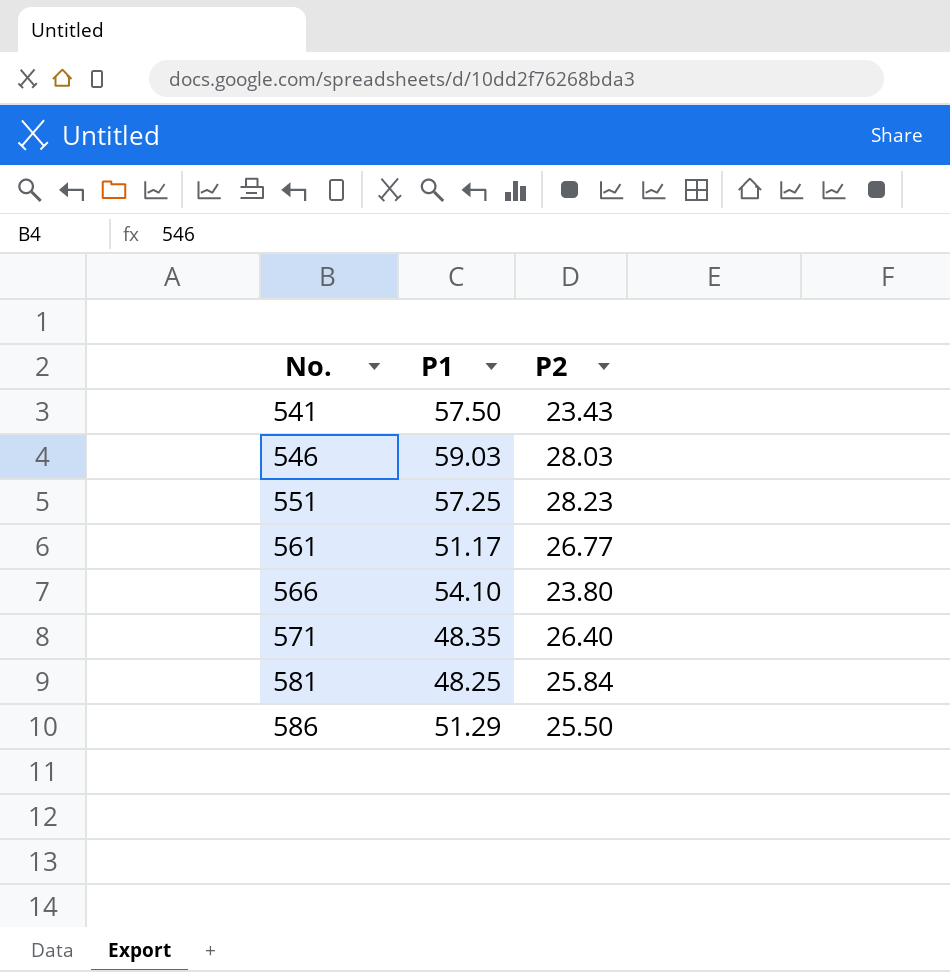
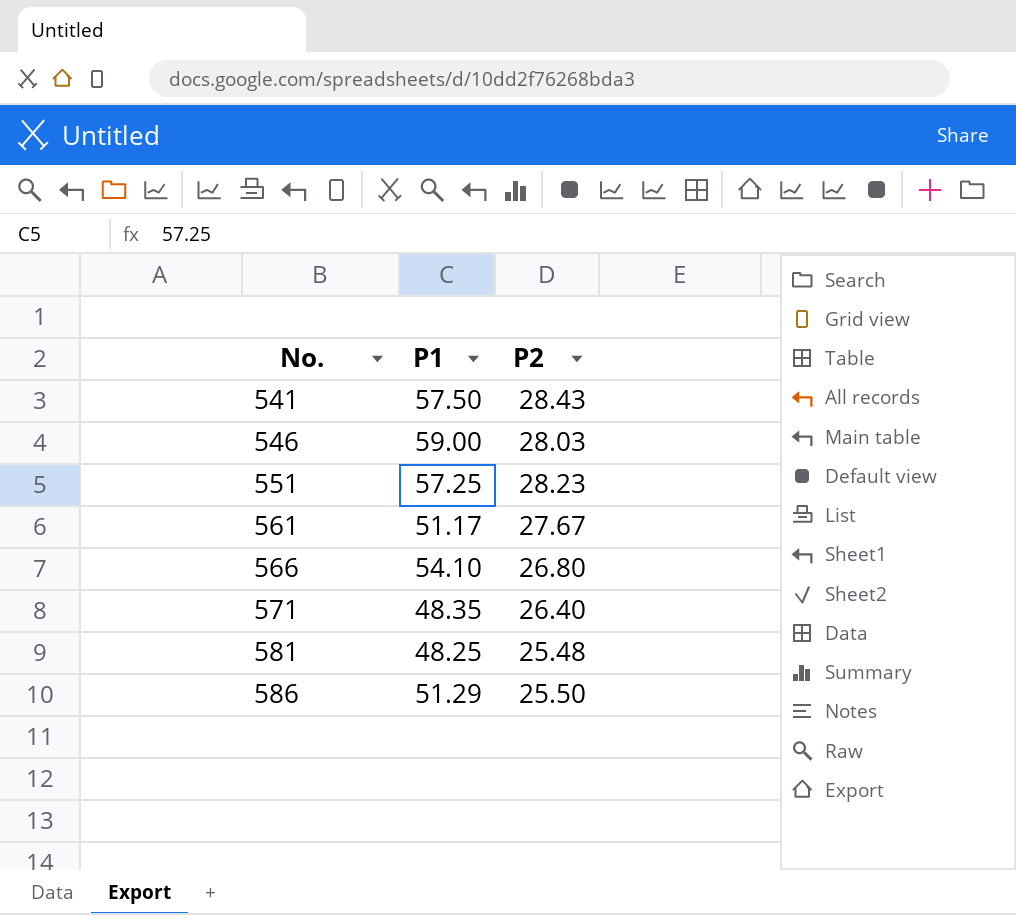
541 | P2: 23.43 -> 28.43
546 | P1: 59.03 -> 59.00
561 | P2: 26.77 -> 27.67
566 | P2: 23.80 -> 26.80
581 | P2: 25.84 -> 25.48

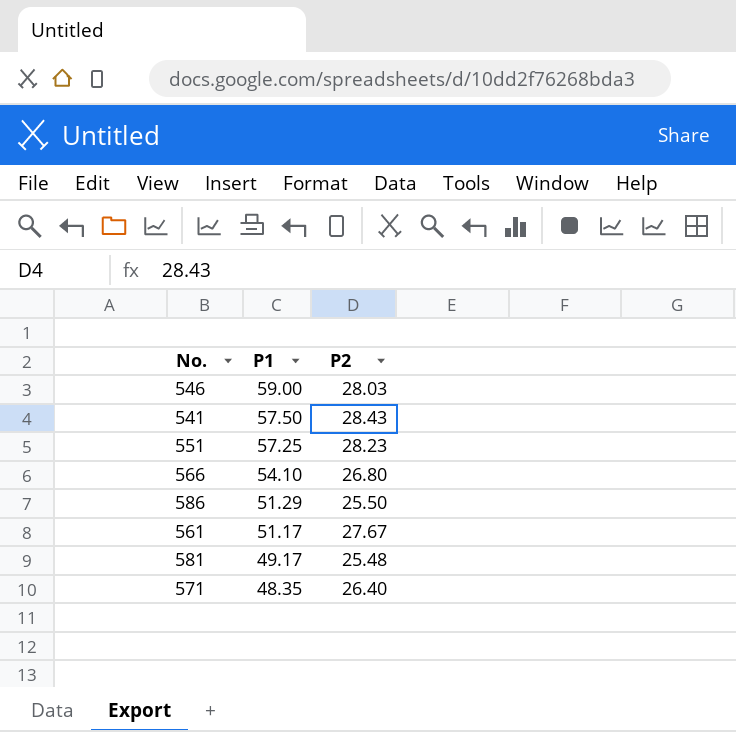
row order: No. ascending -> P1 descending
581 | P1: 48.25 -> 49.17

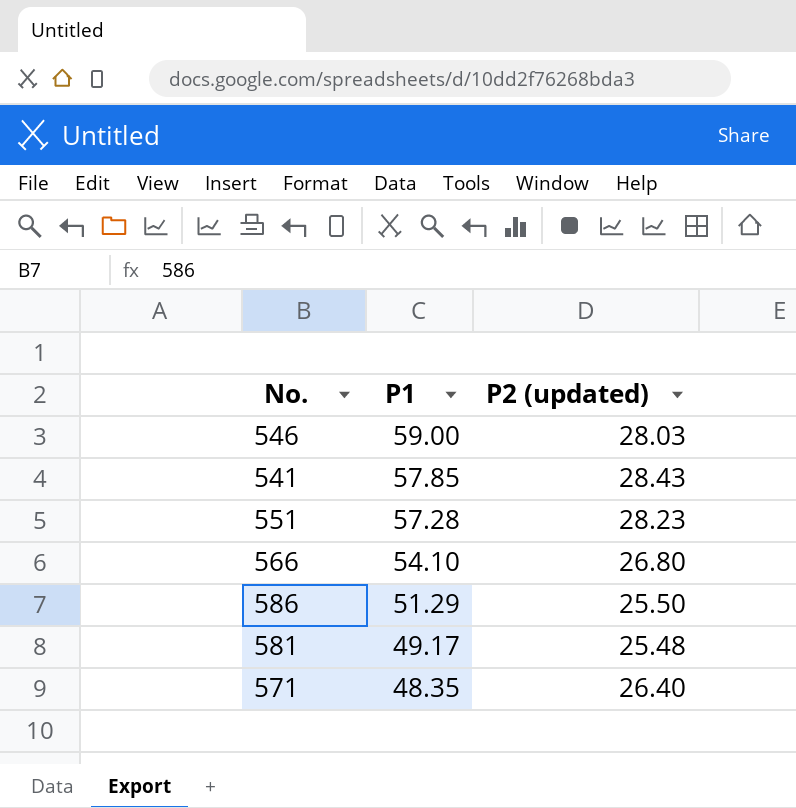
column name: P2 -> P2 (updated)
row 561: 51.17 | 27.67 -> none
541 | P1: 57.50 -> 57.85
551 | P1: 57.25 -> 57.28

